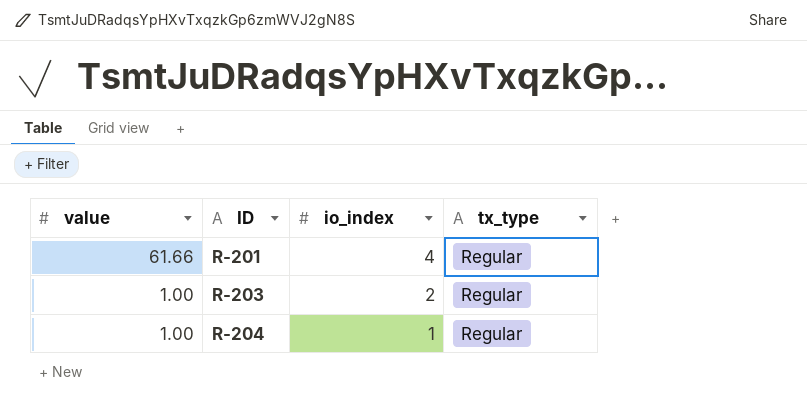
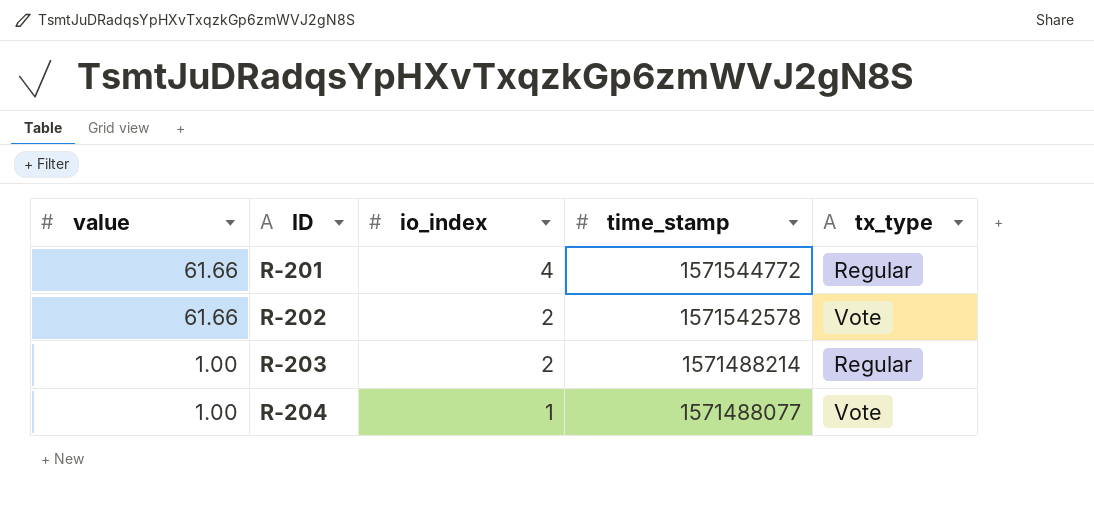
column time_stamp | position: none -> 4
row R-202: none -> 61.66 | 2 | 1571542578 | Vote
R-204 | tx_type: Regular -> Vote

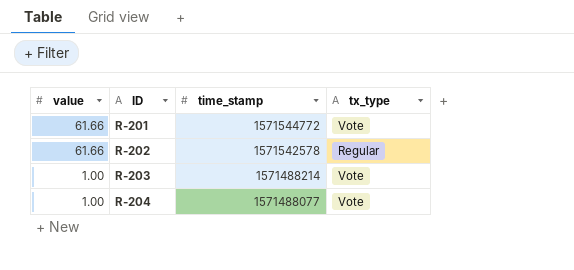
column io_index | position: 3 -> none
R-201 | tx_type: Regular -> Vote
R-202 | tx_type: Vote -> Regular
R-203 | tx_type: Regular -> Vote

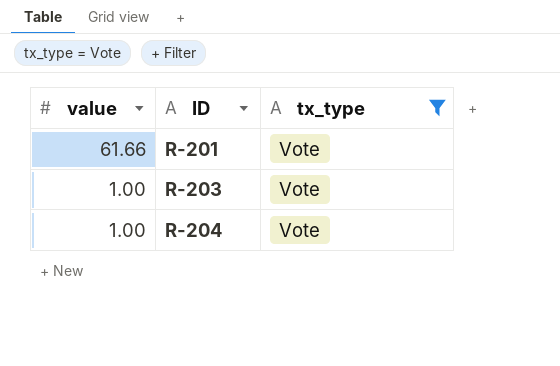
filter: none -> tx_type = Vote
column time_stamp | position: 3 -> none

